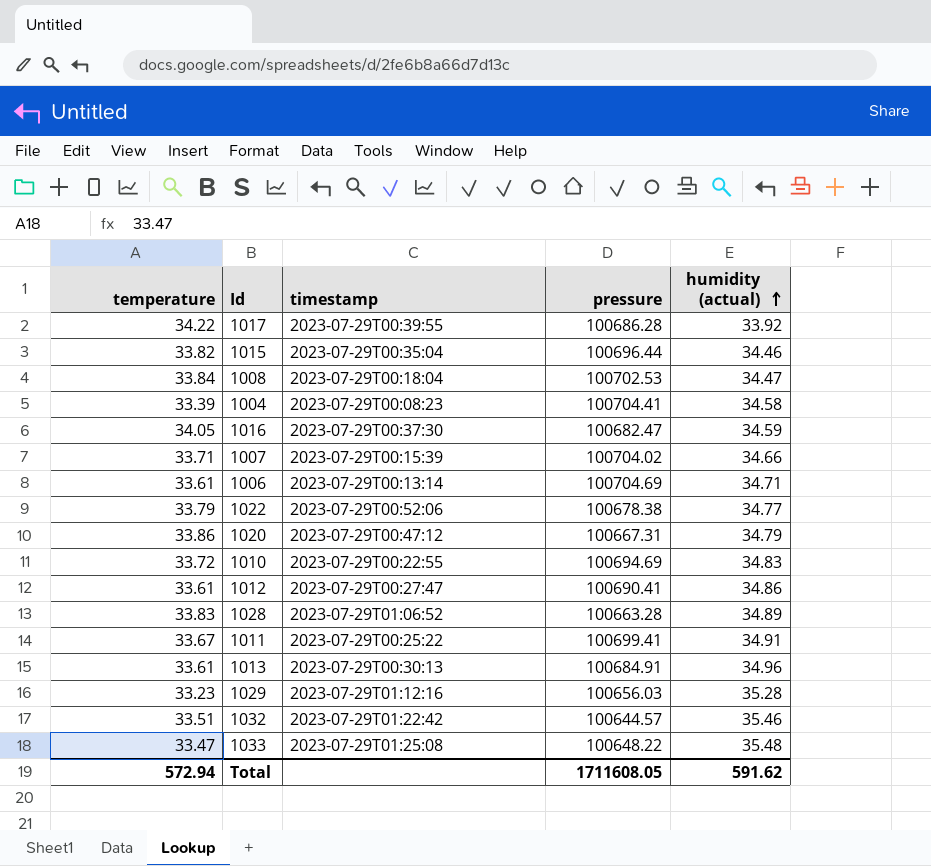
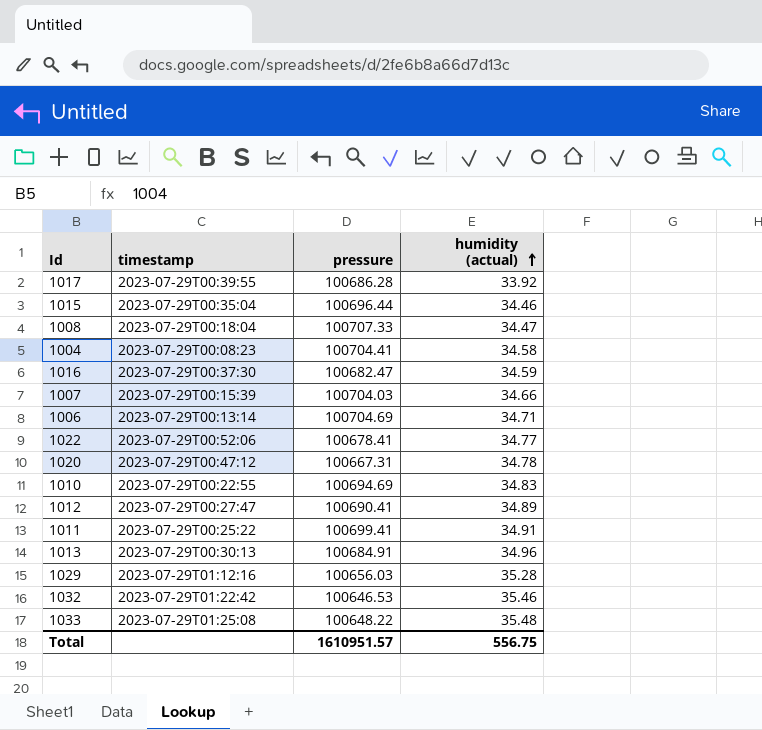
column temperature | position: 1 -> none
row 1028: 33.83 | 2023-07-29T01:06:52 | 100663.28 | 34.89 -> none
1008 | pressure: 100702.53 -> 100707.33
1007 | pressure: 100704.02 -> 100704.03
1022 | pressure: 100678.38 -> 100678.41
1020 | humidity (actual): 34.79 -> 34.78
1012 | humidity (actual): 34.86 -> 34.89
1032 | pressure: 100644.57 -> 100646.53
Total | pressure: 1711608.05 -> 1610951.57
Total | humidity (actual): 591.62 -> 556.75

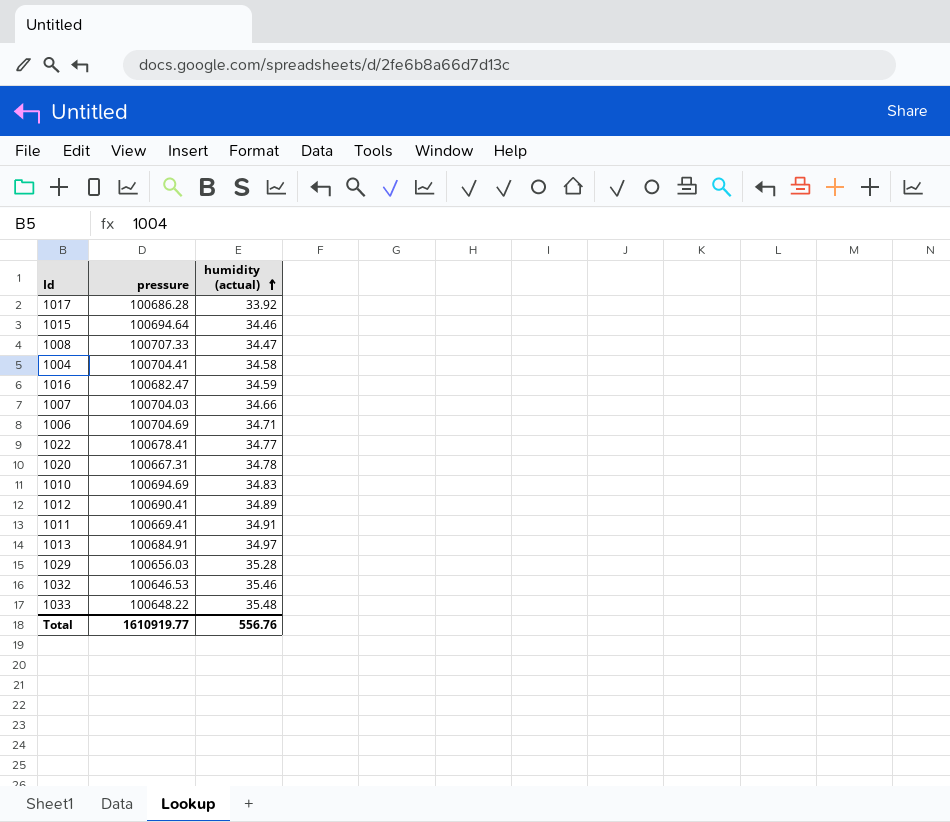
column timestamp | position: 2 -> none
1015 | pressure: 100696.44 -> 100694.64
1011 | pressure: 100699.41 -> 100669.41
1013 | humidity (actual): 34.96 -> 34.97
Total | pressure: 1610951.57 -> 1610919.77
Total | humidity (actual): 556.75 -> 556.76

